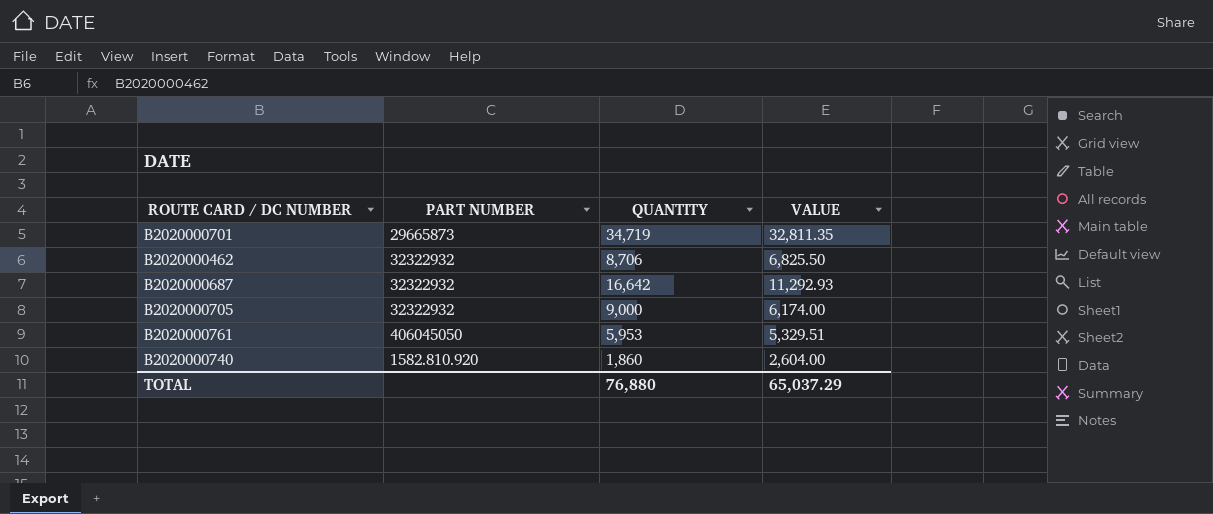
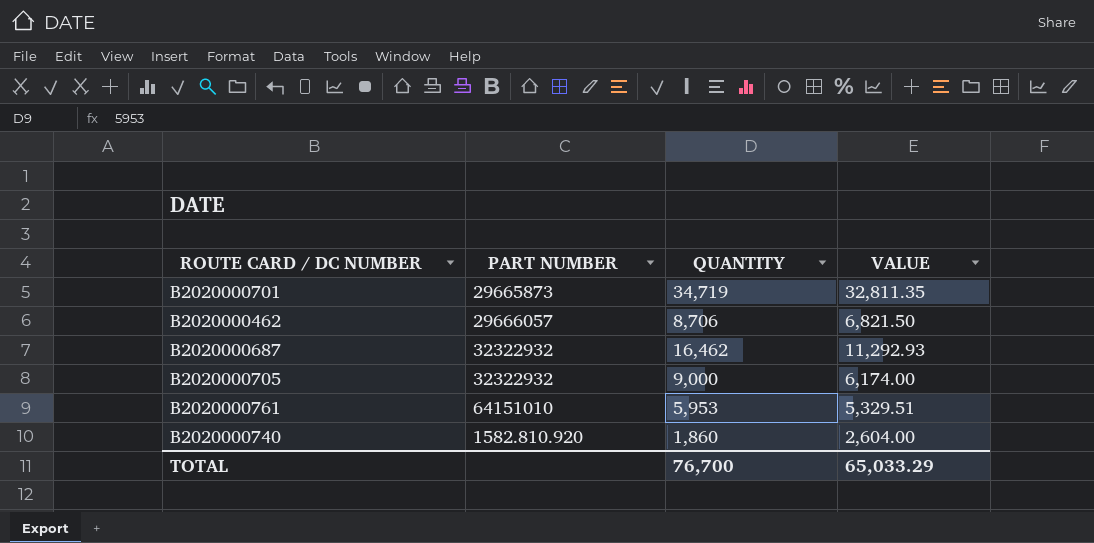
B2020000462 | PART NUMBER: 32322932 -> 29666057
B2020000462 | VALUE: 6,825.50 -> 6,821.50
B2020000687 | QUANTITY: 16,642 -> 16,462
B2020000761 | PART NUMBER: 406045050 -> 64151010
TOTAL | QUANTITY: 76,880 -> 76,700
TOTAL | VALUE: 65,037.29 -> 65,033.29

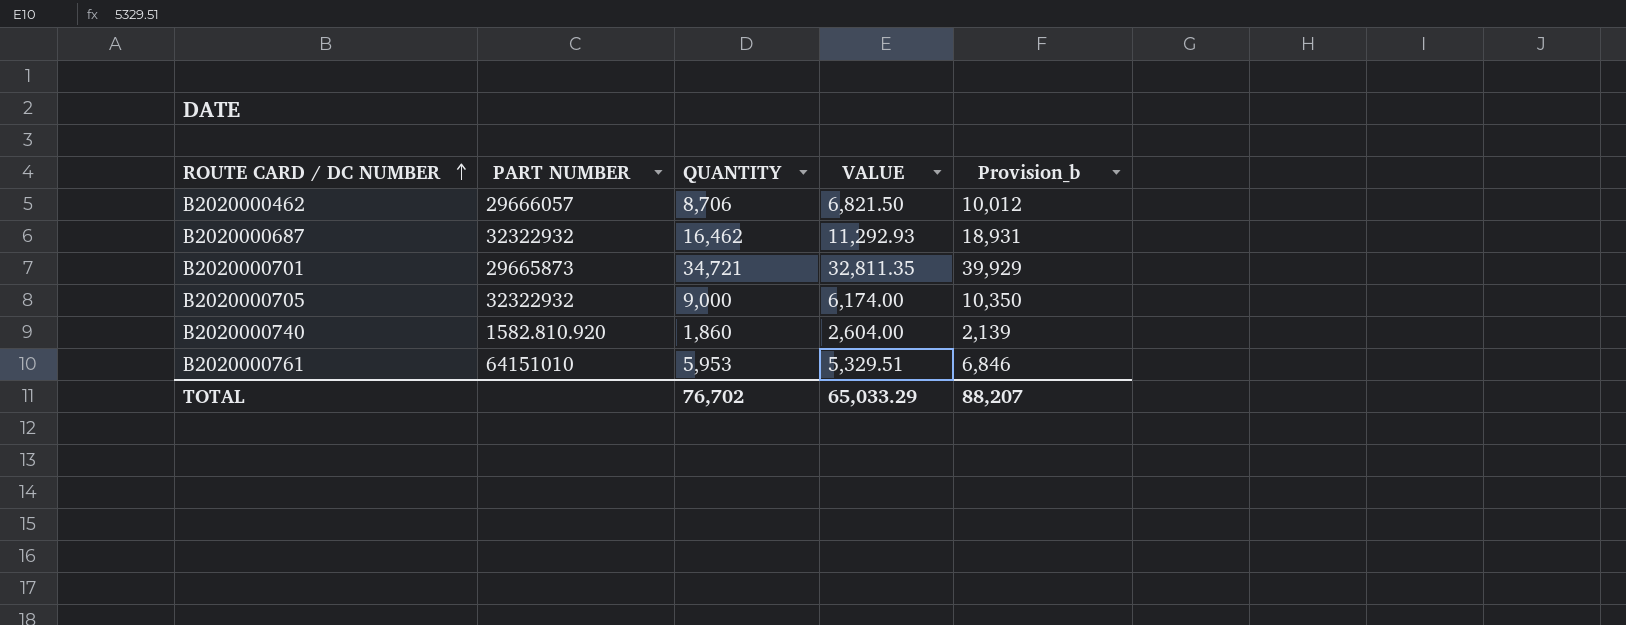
row order: none -> ROUTE CARD / DC NUMBER ascending
column Provision_b | formula: none -> [QUANTITY] * 1.15
B2020000701 | QUANTITY: 34,719 -> 34,721
TOTAL | QUANTITY: 76,700 -> 76,702

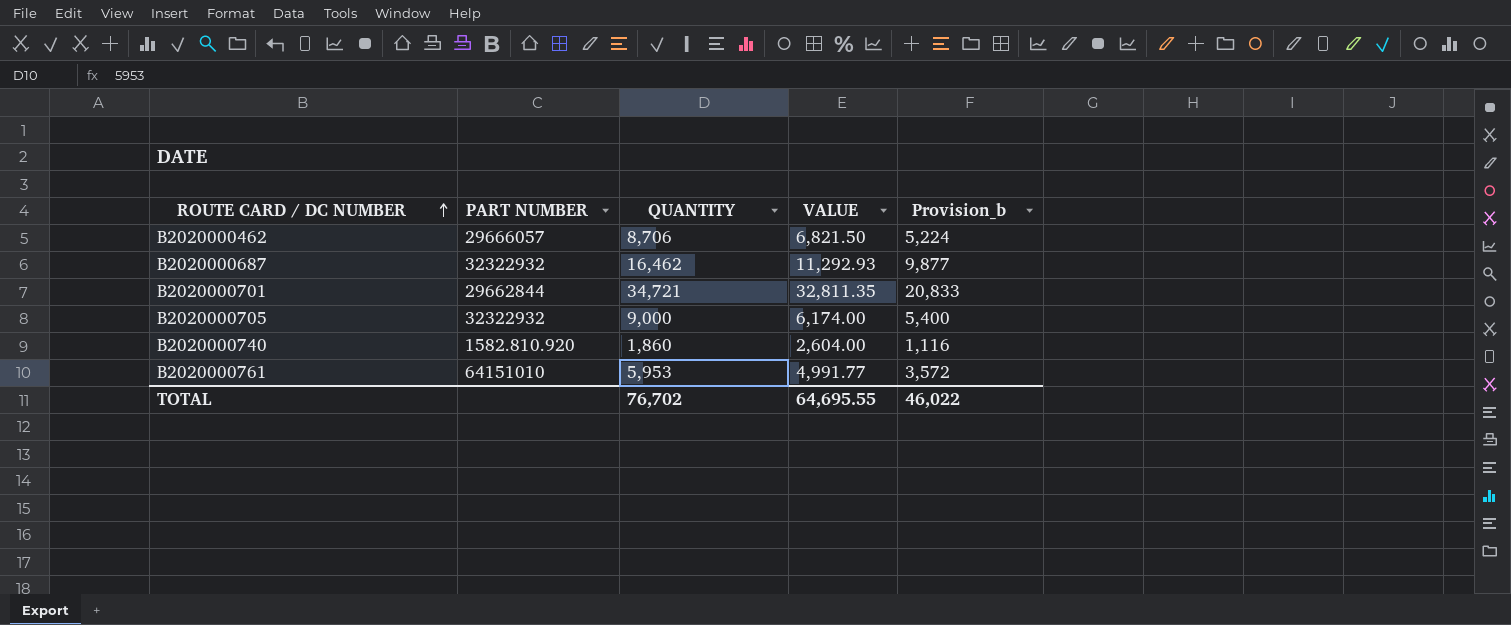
column Provision_b | formula: [QUANTITY] * 1.15 -> [QUANTITY] * 0.6
B2020000701 | PART NUMBER: 29665873 -> 29662844
B2020000761 | VALUE: 5,329.51 -> 4,991.77
TOTAL | VALUE: 65,033.29 -> 64,695.55
TOTAL | Provision_b: 88,207 -> 46,022

